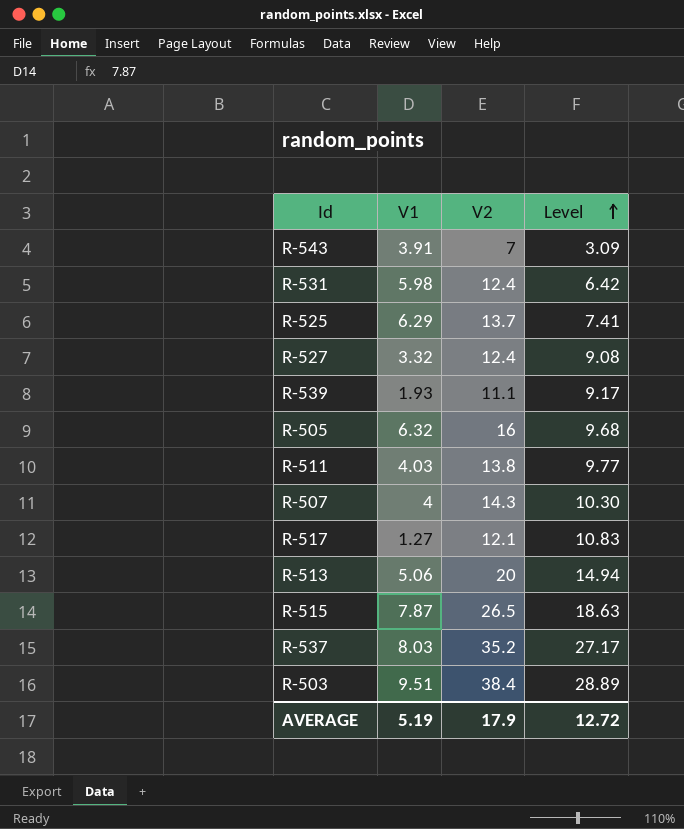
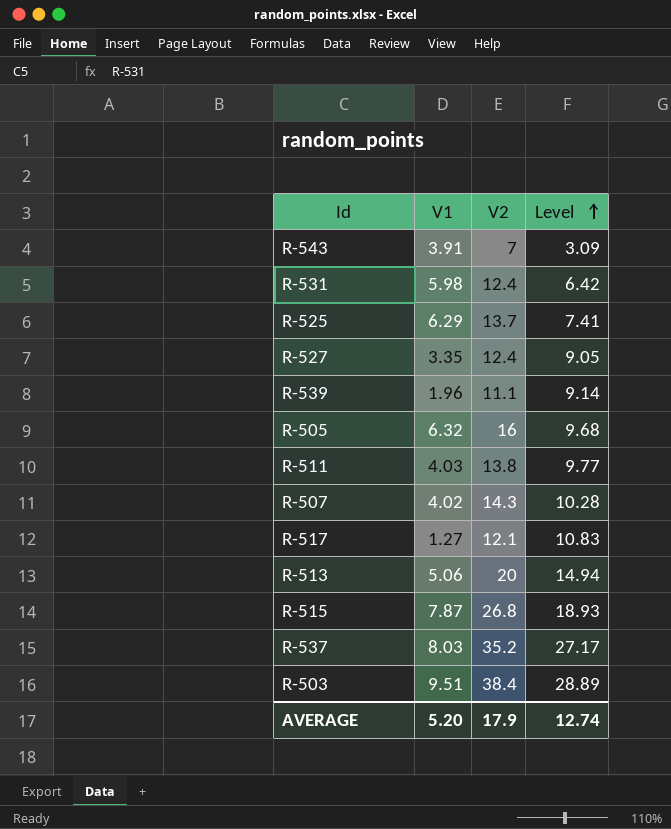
R-527 | V1: 3.32 -> 3.35
R-527 | Level: 9.08 -> 9.05
R-539 | V1: 1.93 -> 1.96
R-539 | Level: 9.17 -> 9.14
R-507 | V1: 4 -> 4.02
R-507 | Level: 10.30 -> 10.28
R-515 | V2: 26.5 -> 26.8
R-515 | Level: 18.63 -> 18.93
AVERAGE | V1: 5.19 -> 5.20
AVERAGE | Level: 12.72 -> 12.74

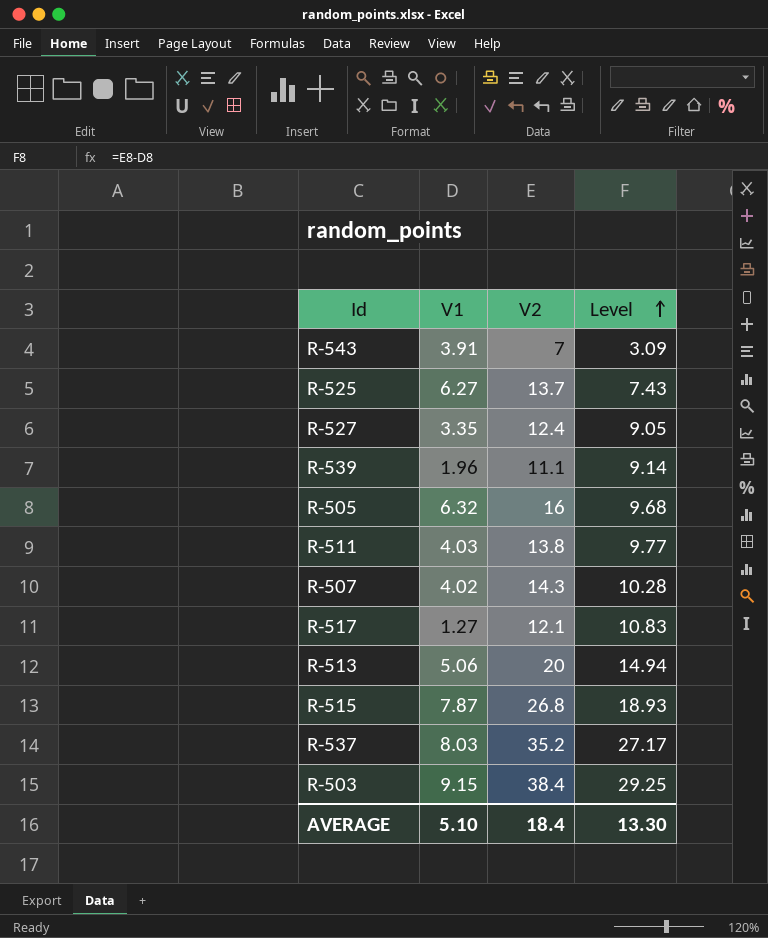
row R-531: 5.98 | 12.4 | 6.42 -> none
R-525 | V1: 6.29 -> 6.27
R-525 | Level: 7.41 -> 7.43
R-503 | V1: 9.51 -> 9.15
R-503 | Level: 28.89 -> 29.25
AVERAGE | V1: 5.20 -> 5.10
AVERAGE | V2: 17.9 -> 18.4
AVERAGE | Level: 12.74 -> 13.30

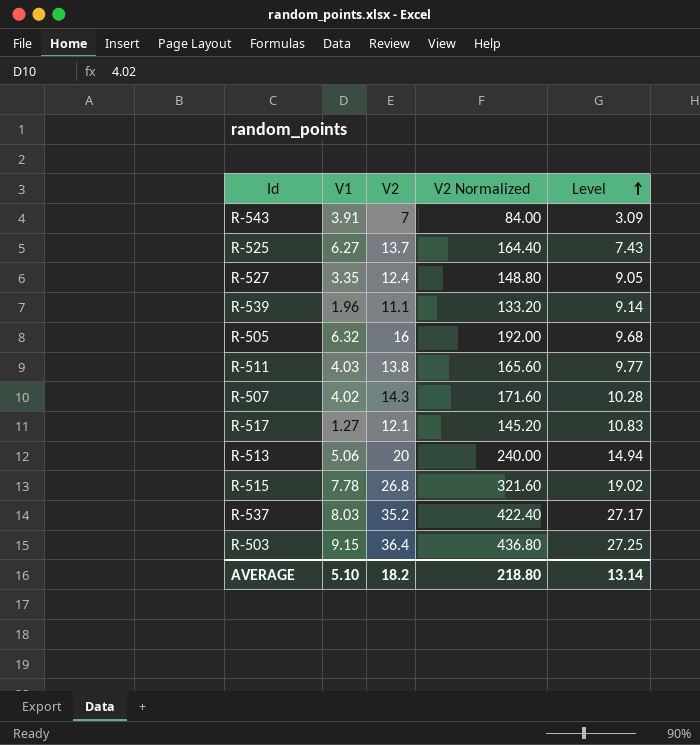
column V2 Normalized | formula: none -> [V2] * 12
R-515 | V1: 7.87 -> 7.78
R-515 | Level: 18.93 -> 19.02
R-503 | V2: 38.4 -> 36.4
R-503 | Level: 29.25 -> 27.25
AVERAGE | V2: 18.4 -> 18.2
AVERAGE | Level: 13.30 -> 13.14

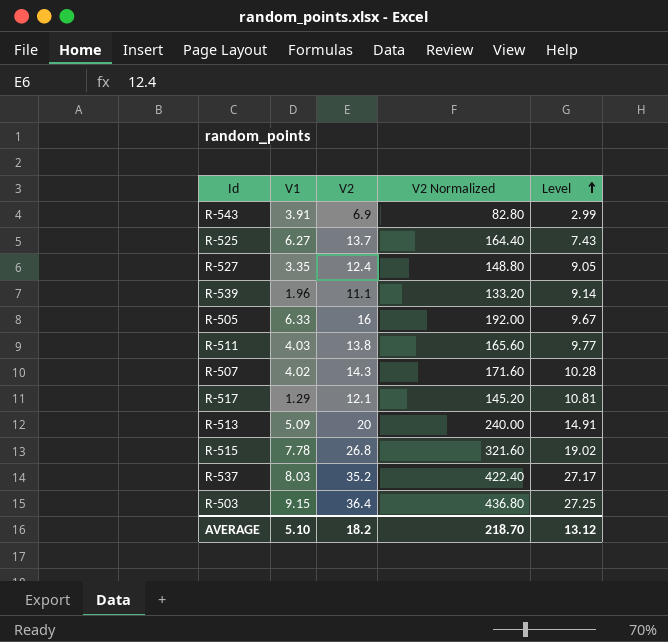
R-543 | V2: 7 -> 6.9
R-543 | V2 Normalized: 84.00 -> 82.80
R-543 | Level: 3.09 -> 2.99
R-505 | V1: 6.32 -> 6.33
R-505 | Level: 9.68 -> 9.67
R-517 | V1: 1.27 -> 1.29
R-517 | Level: 10.83 -> 10.81
R-513 | V1: 5.06 -> 5.09
R-513 | Level: 14.94 -> 14.91
AVERAGE | V2 Normalized: 218.80 -> 218.70
AVERAGE | Level: 13.14 -> 13.12

